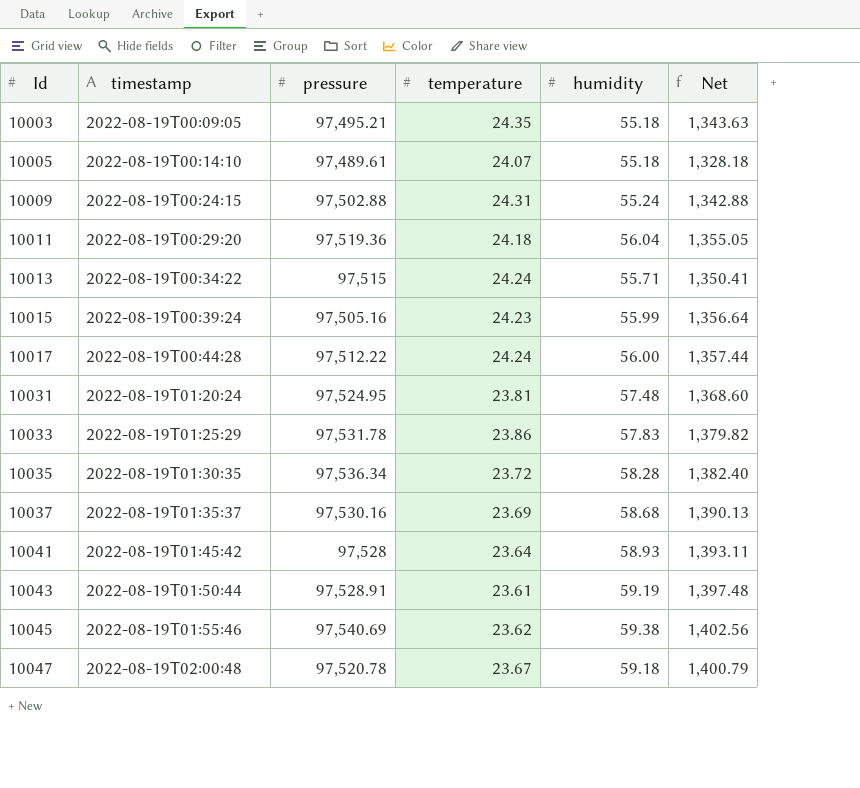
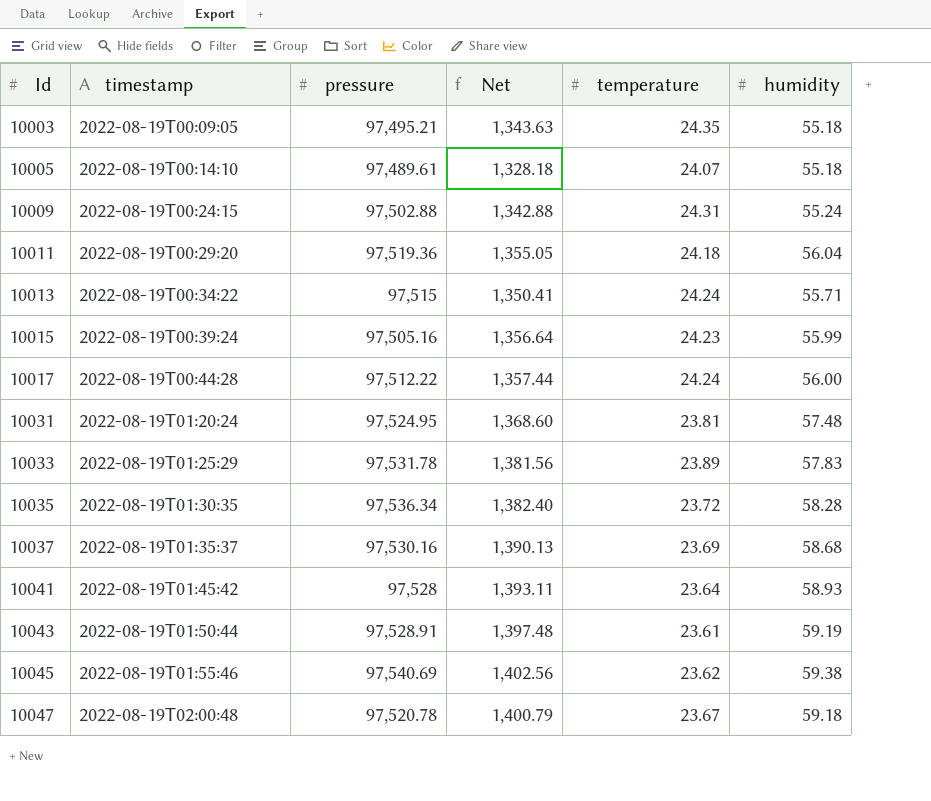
column Net | position: 6 -> 4
10033 | Net: 1,379.82 -> 1,381.56
10033 | temperature: 23.86 -> 23.89

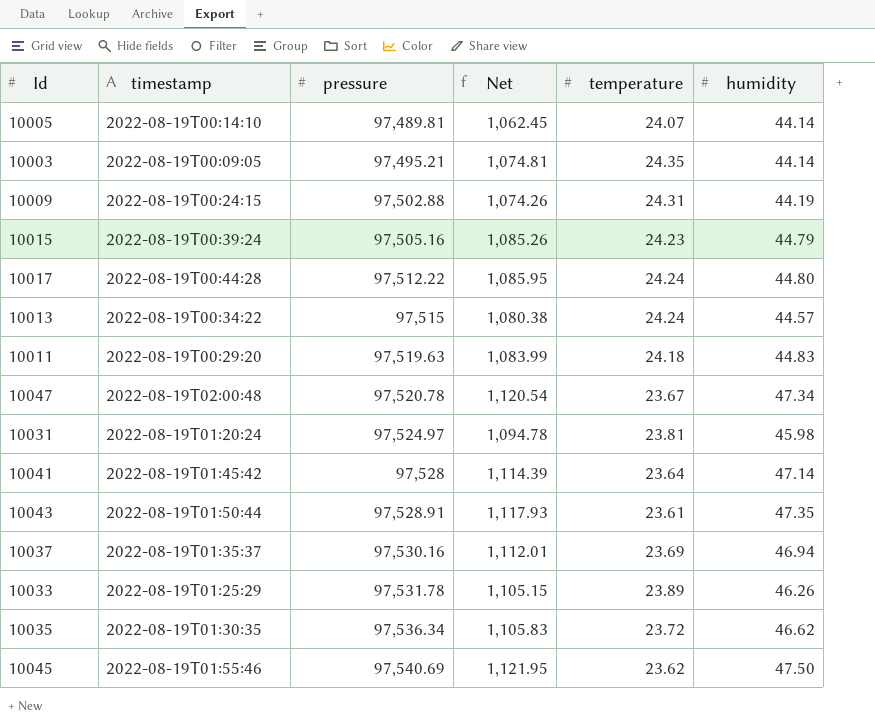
row order: Id ascending -> pressure ascending
10005 | pressure: 97,489.61 -> 97,489.81
10005 | Net: 1,328.18 -> 1,062.45
10005 | humidity: 55.18 -> 44.14
10003 | Net: 1,343.63 -> 1,074.81
10003 | humidity: 55.18 -> 44.14
10009 | Net: 1,342.88 -> 1,074.26
10009 | humidity: 55.24 -> 44.19
10015 | Net: 1,356.64 -> 1,085.26
10015 | humidity: 55.99 -> 44.79
10017 | Net: 1,357.44 -> 1,085.95
10017 | humidity: 56.00 -> 44.80
10013 | Net: 1,350.41 -> 1,080.38
10013 | humidity: 55.71 -> 44.57
10011 | pressure: 97,519.36 -> 97,519.63
10011 | Net: 1,355.05 -> 1,083.99
10011 | humidity: 56.04 -> 44.83
10047 | Net: 1,400.79 -> 1,120.54
10047 | humidity: 59.18 -> 47.34
10031 | pressure: 97,524.95 -> 97,524.97
10031 | Net: 1,368.60 -> 1,094.78
10031 | humidity: 57.48 -> 45.98
10041 | Net: 1,393.11 -> 1,114.39
10041 | humidity: 58.93 -> 47.14
10043 | Net: 1,397.48 -> 1,117.93
10043 | humidity: 59.19 -> 47.35
10037 | Net: 1,390.13 -> 1,112.01
10037 | humidity: 58.68 -> 46.94
10033 | Net: 1,381.56 -> 1,105.15
10033 | humidity: 57.83 -> 46.26
10035 | Net: 1,382.40 -> 1,105.83
10035 | humidity: 58.28 -> 46.62
10045 | Net: 1,402.56 -> 1,121.95
10045 | humidity: 59.38 -> 47.50

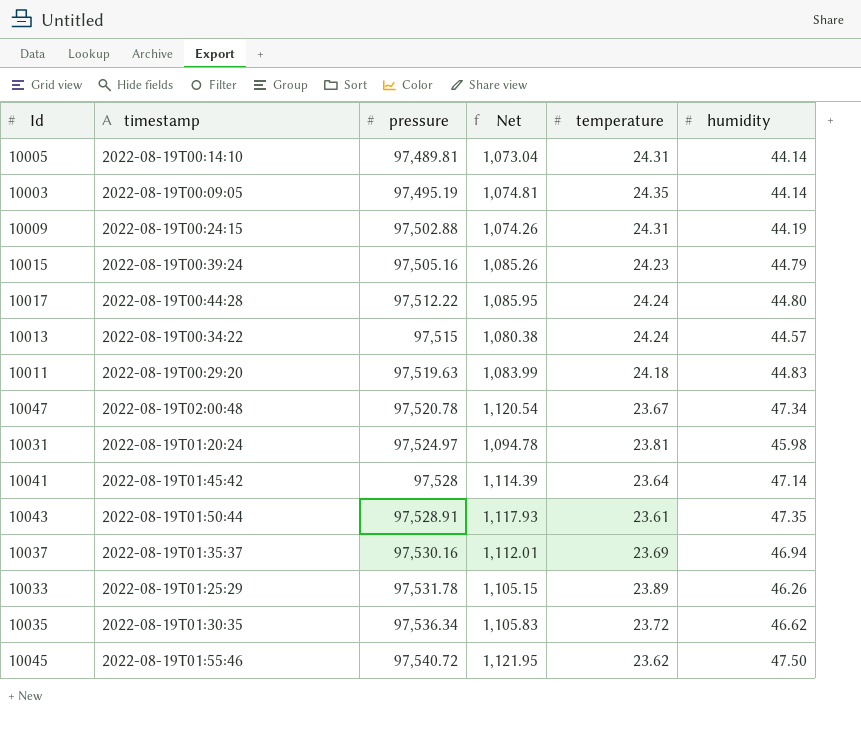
10005 | Net: 1,062.45 -> 1,073.04
10005 | temperature: 24.07 -> 24.31
10003 | pressure: 97,495.21 -> 97,495.19
10045 | pressure: 97,540.69 -> 97,540.72

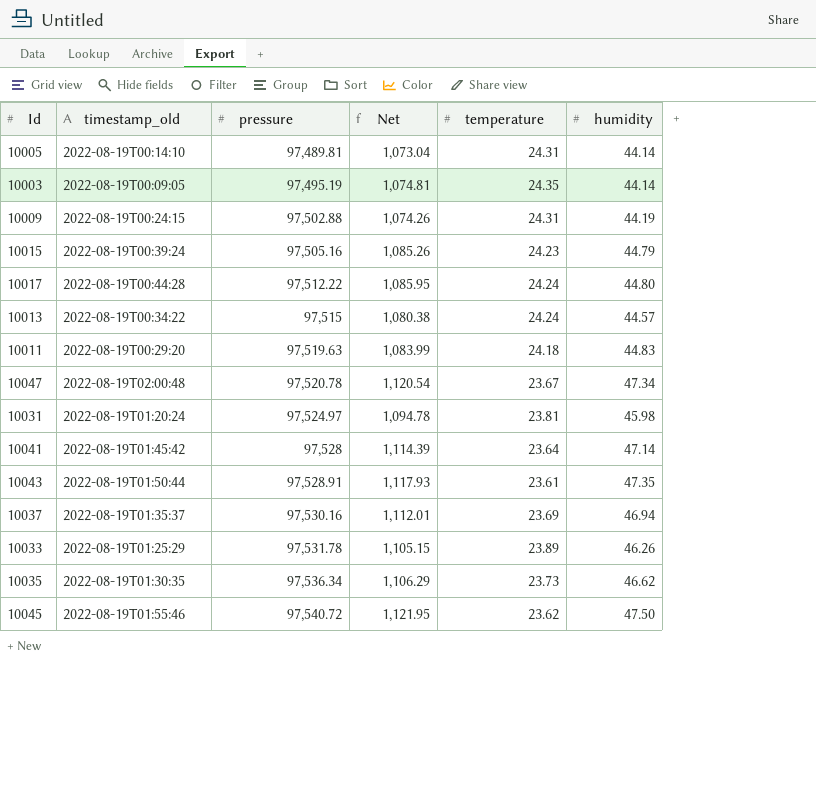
column name: timestamp -> timestamp_old
10035 | Net: 1,105.83 -> 1,106.29
10035 | temperature: 23.72 -> 23.73

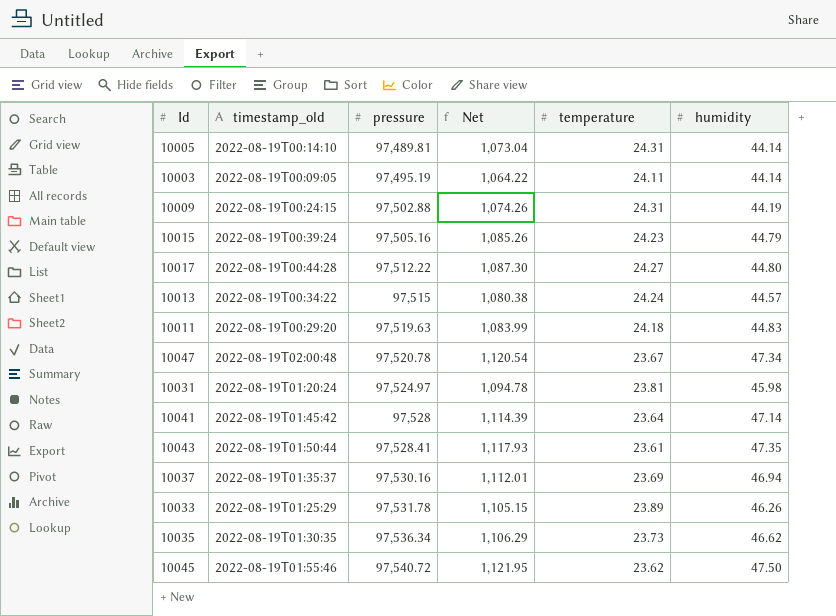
10003 | Net: 1,074.81 -> 1,064.22
10003 | temperature: 24.35 -> 24.11
10017 | Net: 1,085.95 -> 1,087.30
10017 | temperature: 24.24 -> 24.27
10043 | pressure: 97,528.91 -> 97,528.41

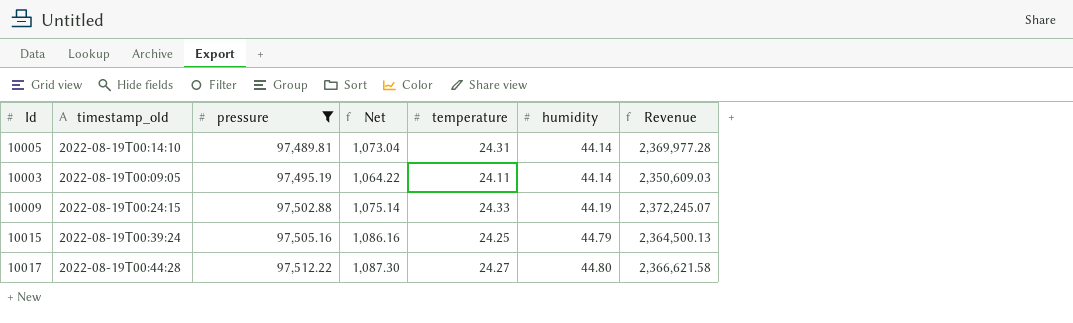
filter: none -> pressure <= 97,512.22
column Revenue | formula: none -> [pressure] * [temperature]
10009 | Net: 1,074.26 -> 1,075.14
10009 | temperature: 24.31 -> 24.33
10015 | Net: 1,085.26 -> 1,086.16
10015 | temperature: 24.23 -> 24.25

